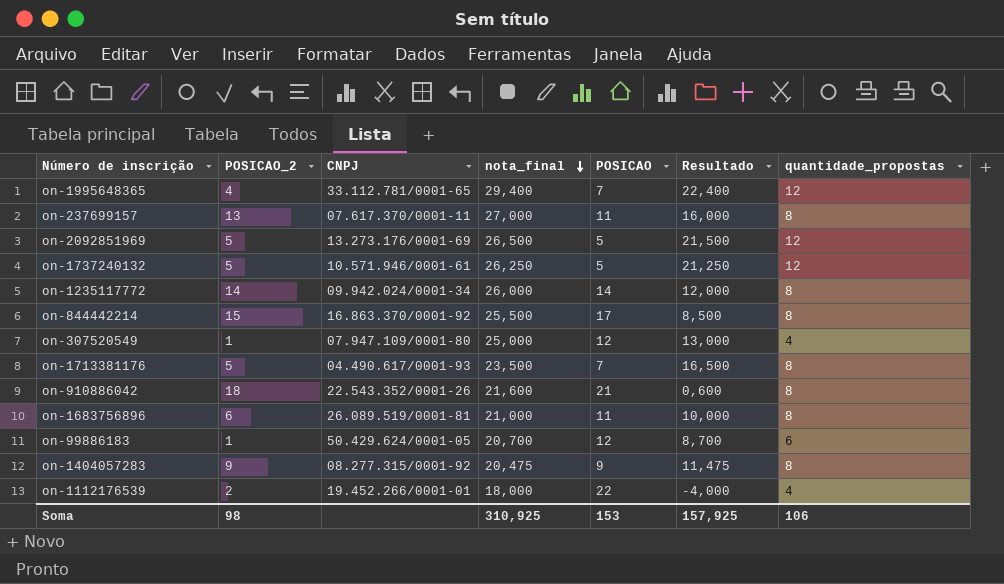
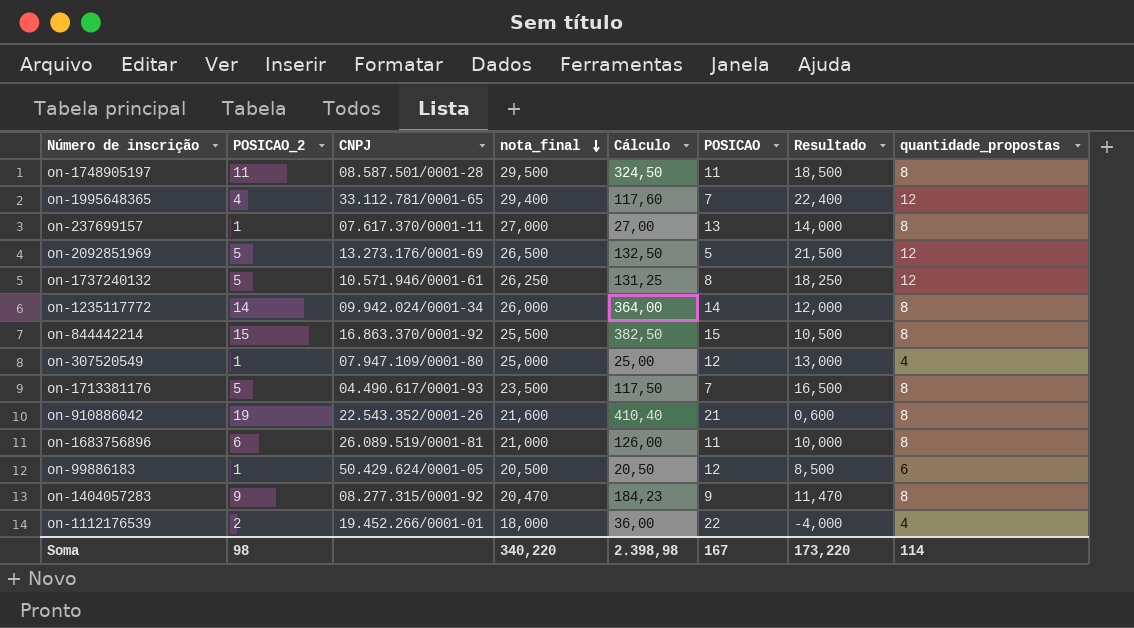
column Cálculo | formula: none -> [POSICAO_2] * [nota_final]
row on-1748905197: none -> 11 | 08.587.501/0001-28 | 29,500 | 324,50 | 11 | 18,500 | 8
on-237699157 | POSICAO_2: 13 -> 1
on-237699157 | POSICAO: 11 -> 13
on-237699157 | Resultado: 16,000 -> 14,000
on-1737240132 | POSICAO: 5 -> 8
on-1737240132 | Resultado: 21,250 -> 18,250
on-844442214 | POSICAO: 17 -> 15
on-844442214 | Resultado: 8,500 -> 10,500
on-910886042 | POSICAO_2: 18 -> 19
on-99886183 | nota_final: 20,700 -> 20,500
on-99886183 | Resultado: 8,700 -> 8,500
on-1404057283 | nota_final: 20,475 -> 20,470
on-1404057283 | Resultado: 11,475 -> 11,470
Soma | nota_final: 310,925 -> 340,220
Soma | POSICAO: 153 -> 167
Soma | Resultado: 157,925 -> 173,220
Soma | quantidade_propostas: 106 -> 114

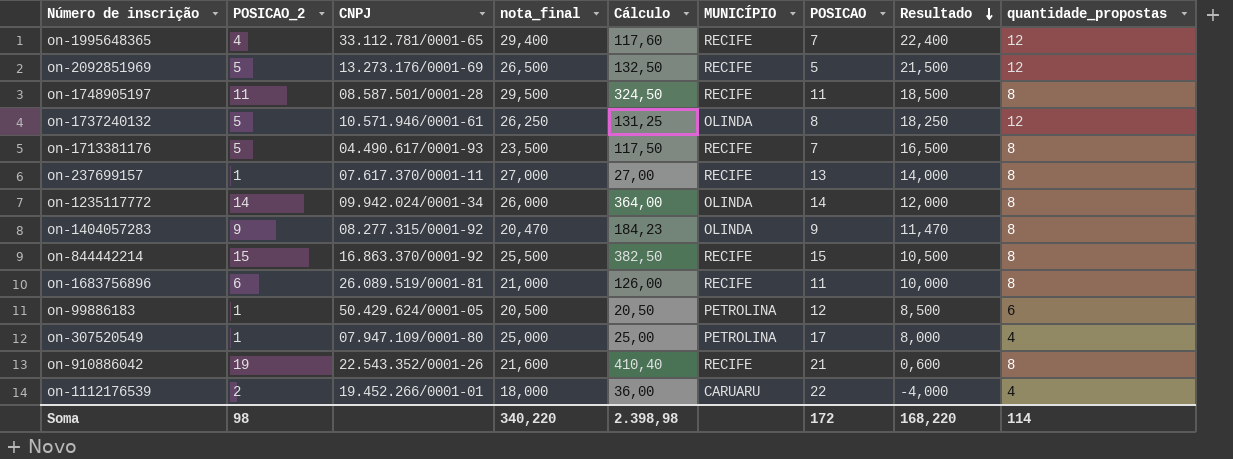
row order: nota_final descending -> Resultado descending
column MUNICÍPIO | position: none -> 6
on-307520549 | POSICAO: 12 -> 17
on-307520549 | Resultado: 13,000 -> 8,000
Soma | POSICAO: 167 -> 172
Soma | Resultado: 173,220 -> 168,220

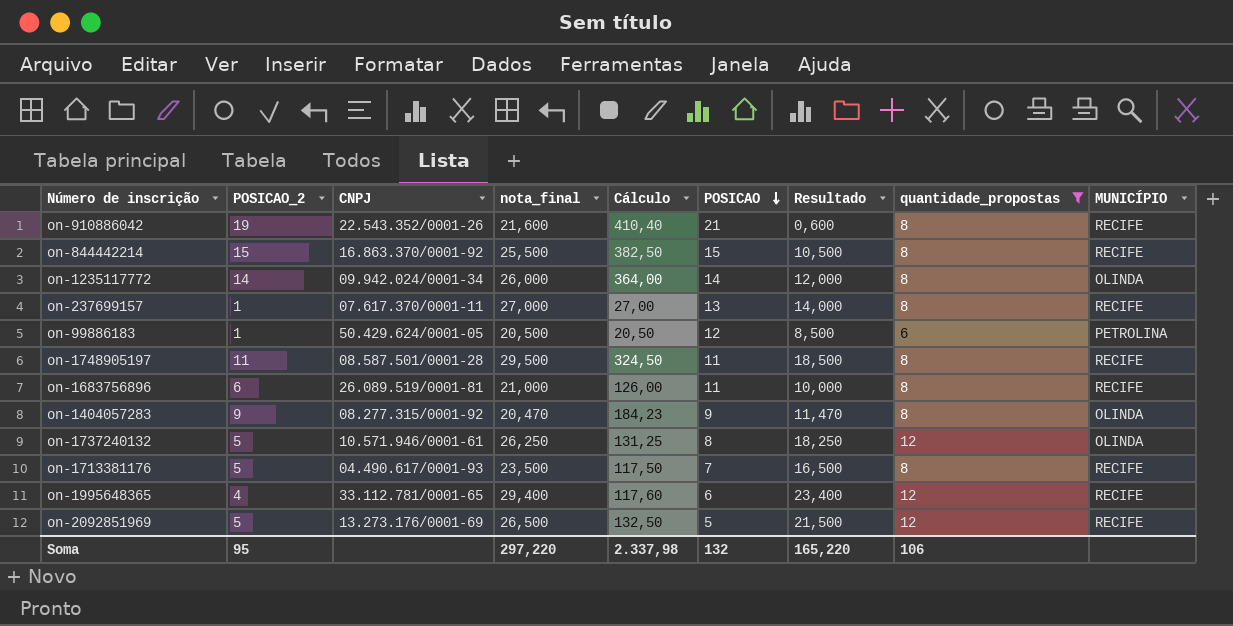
filter: none -> quantidade_propostas != 4
row order: Resultado descending -> POSICAO descending
column MUNICÍPIO | position: 6 -> 9
on-1995648365 | POSICAO: 7 -> 6
on-1995648365 | Resultado: 22,400 -> 23,400
Soma | POSICAO_2: 98 -> 95
Soma | nota_final: 340,220 -> 297,220
Soma | Cálculo: 2.398,98 -> 2.337,98
Soma | POSICAO: 172 -> 132
Soma | Resultado: 168,220 -> 165,220
Soma | quantidade_propostas: 114 -> 106

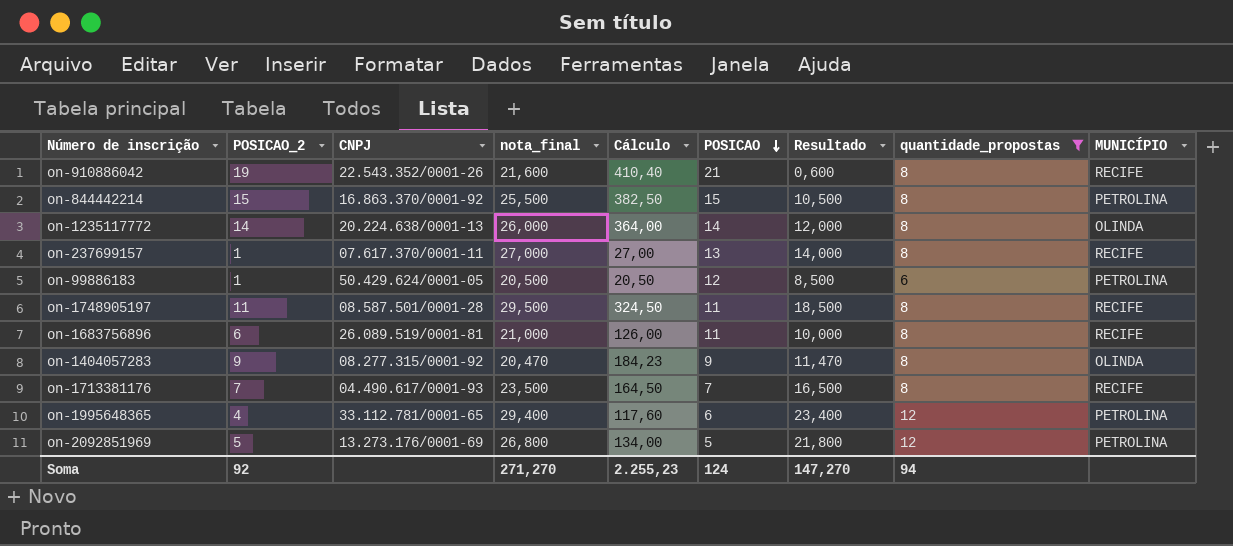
row on-1737240132: 5 | 10.571.946/0001-61 | 26,250 | 131,25 | 8 | 18,250 | 12 | OLINDA -> none
on-844442214 | MUNICÍPIO: RECIFE -> PETROLINA
on-1235117772 | CNPJ: 09.942.024/0001-34 -> 20.224.638/0001-13
on-1713381176 | POSICAO_2: 5 -> 7
on-1713381176 | Cálculo: 117,50 -> 164,50
on-1995648365 | MUNICÍPIO: RECIFE -> PETROLINA
on-2092851969 | nota_final: 26,500 -> 26,800
on-2092851969 | Cálculo: 132,50 -> 134,00
on-2092851969 | Resultado: 21,500 -> 21,800
on-2092851969 | MUNICÍPIO: RECIFE -> PETROLINA
Soma | POSICAO_2: 95 -> 92
Soma | nota_final: 297,220 -> 271,270
Soma | Cálculo: 2.337,98 -> 2.255,23
Soma | POSICAO: 132 -> 124
Soma | Resultado: 165,220 -> 147,270
Soma | quantidade_propostas: 106 -> 94

